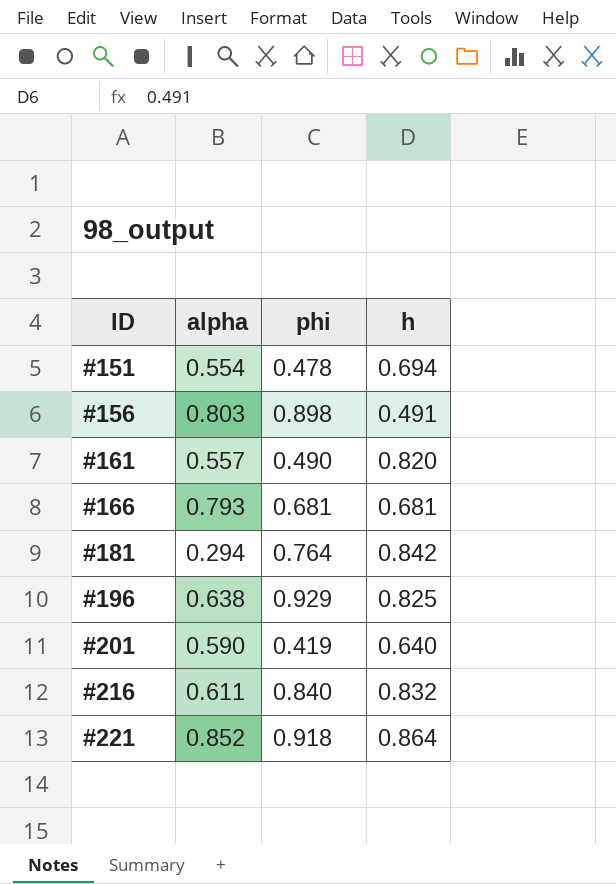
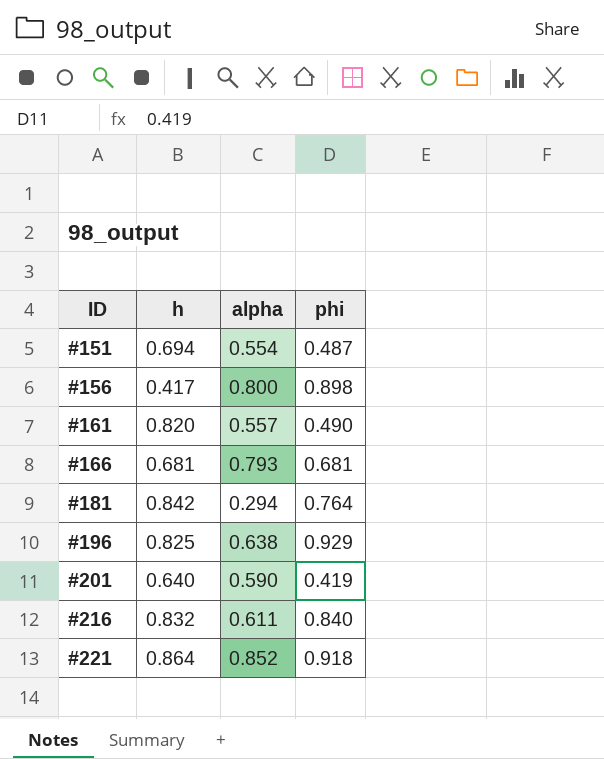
column h | position: 4 -> 2
#151 | phi: 0.478 -> 0.487
#156 | h: 0.491 -> 0.417
#156 | alpha: 0.803 -> 0.800

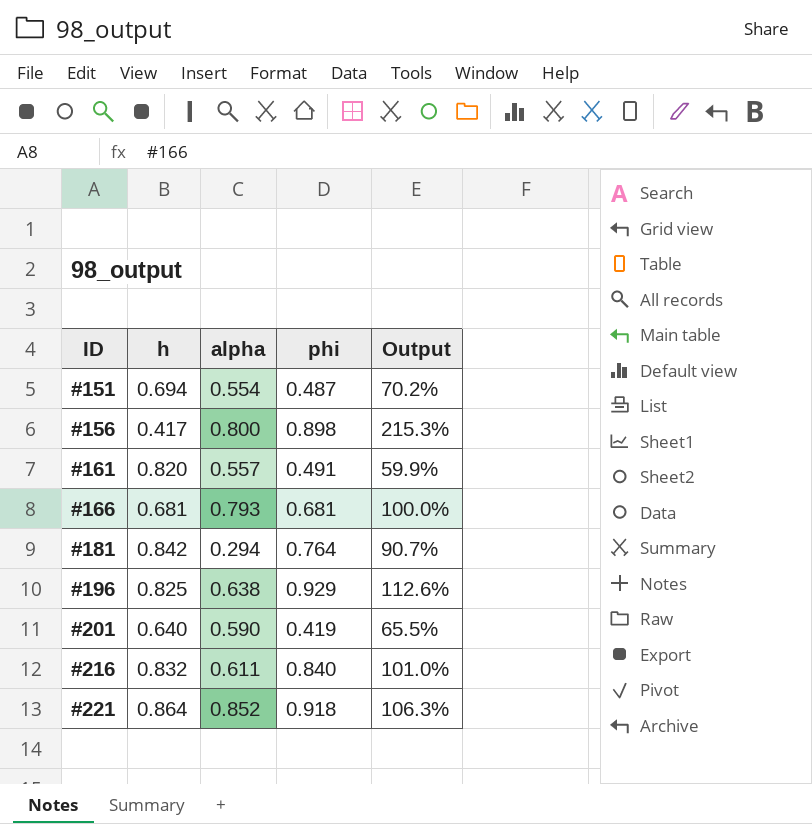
column Output | formula: none -> [phi] / [h]
#161 | phi: 0.490 -> 0.491

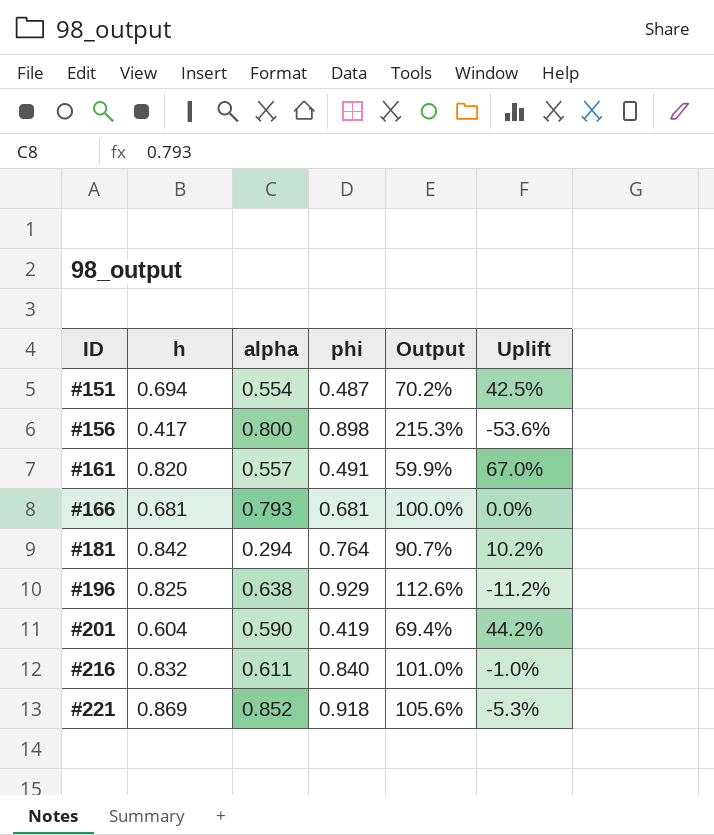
column Uplift | formula: none -> ([h] - [phi]) / [phi]
#201 | h: 0.640 -> 0.604
#201 | Output: 65.5% -> 69.4%
#221 | h: 0.864 -> 0.869
#221 | Output: 106.3% -> 105.6%

